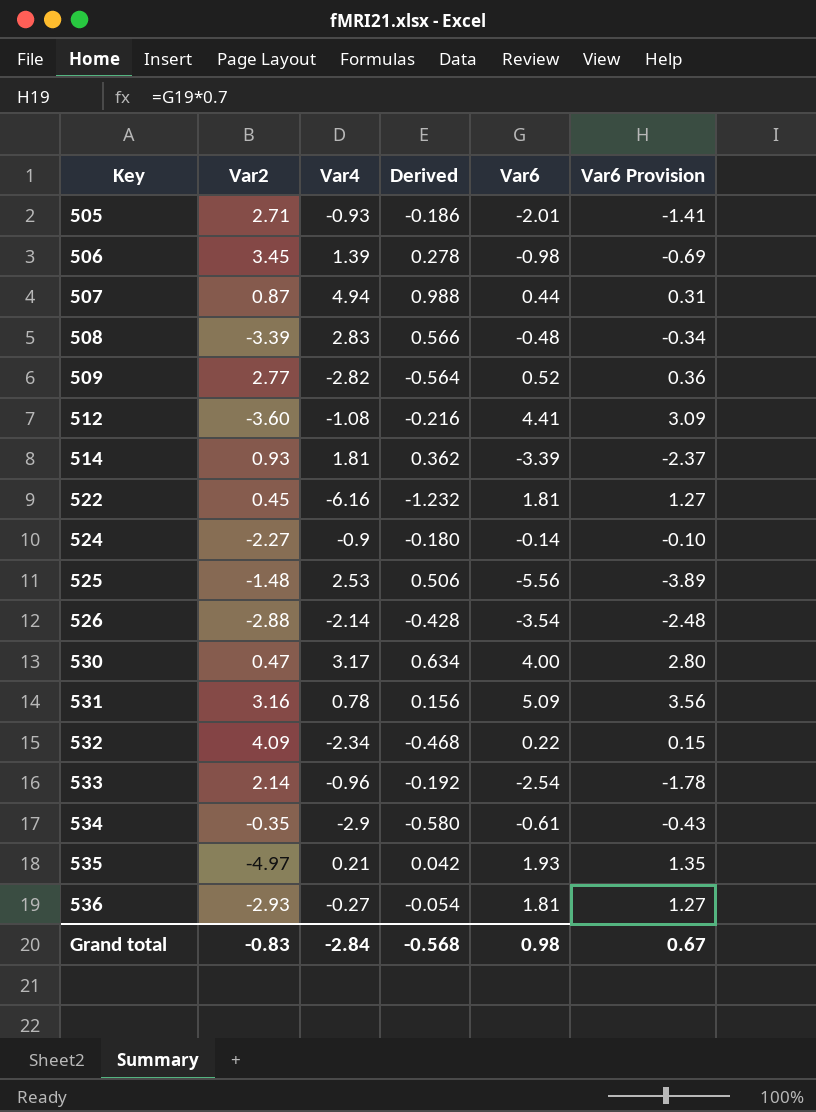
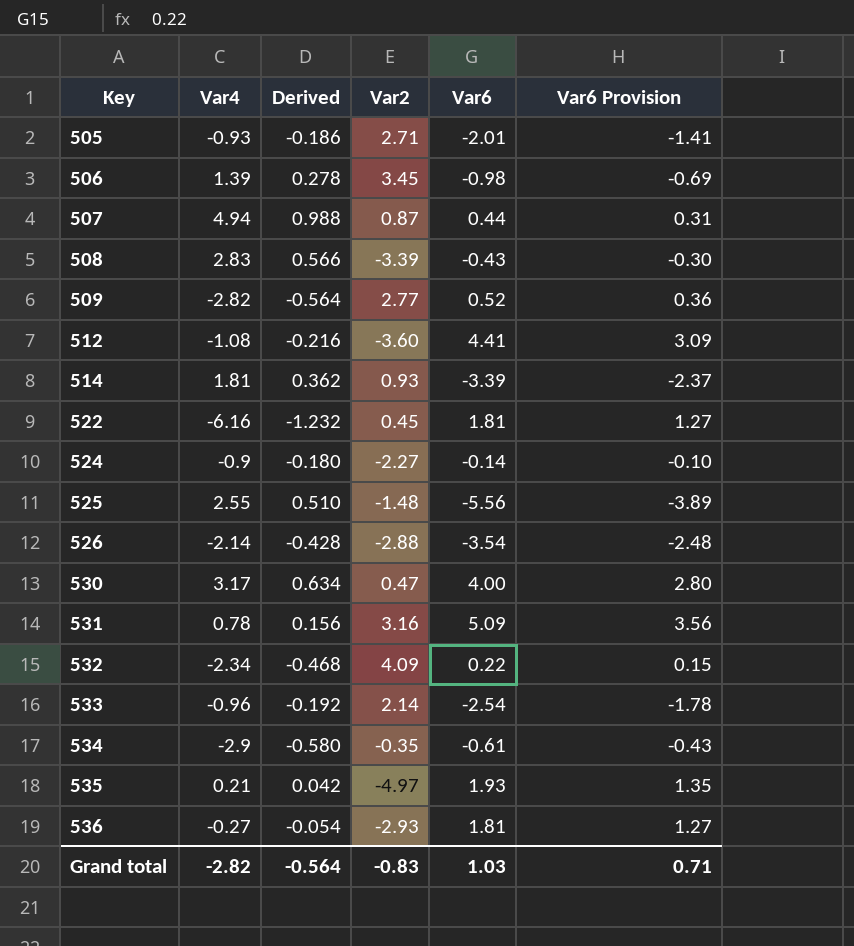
column Var2 | position: 2 -> 4
508 | Var6: -0.48 -> -0.43
508 | Var6 Provision: -0.34 -> -0.30
525 | Var4: 2.53 -> 2.55
525 | Derived: 0.506 -> 0.510
Grand total | Var4: -2.84 -> -2.82
Grand total | Derived: -0.568 -> -0.564
Grand total | Var6: 0.98 -> 1.03
Grand total | Var6 Provision: 0.67 -> 0.71

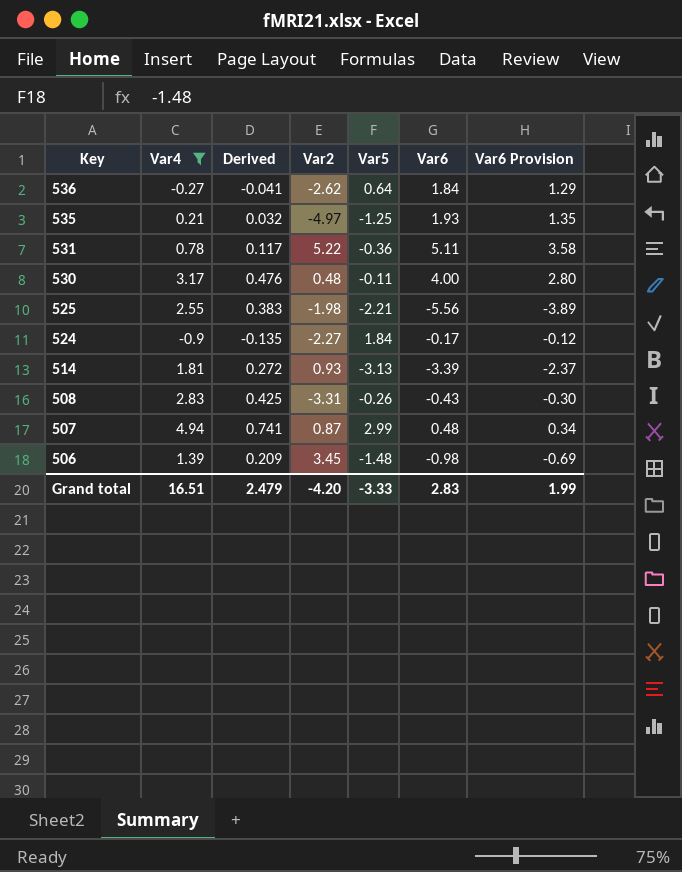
filter: none -> Var4 >= -0.9
row order: Key ascending -> Key descending
column Derived | formula: [Var4] * 0.2 -> [Var4] * 0.15
column Var5 | position: none -> 5
536 | Var2: -2.93 -> -2.62
536 | Var6: 1.81 -> 1.84
536 | Var6 Provision: 1.27 -> 1.29
531 | Var2: 3.16 -> 5.22
531 | Var6: 5.09 -> 5.11
531 | Var6 Provision: 3.56 -> 3.58
530 | Var2: 0.47 -> 0.48
525 | Var2: -1.48 -> -1.98
524 | Var6: -0.14 -> -0.17
524 | Var6 Provision: -0.10 -> -0.12
508 | Var2: -3.39 -> -3.31
507 | Var6: 0.44 -> 0.48
507 | Var6 Provision: 0.31 -> 0.34
Grand total | Var4: -2.82 -> 16.51
Grand total | Derived: -0.564 -> 2.479
Grand total | Var2: -0.83 -> -4.20
Grand total | Var6: 1.03 -> 2.83
Grand total | Var6 Provision: 0.71 -> 1.99

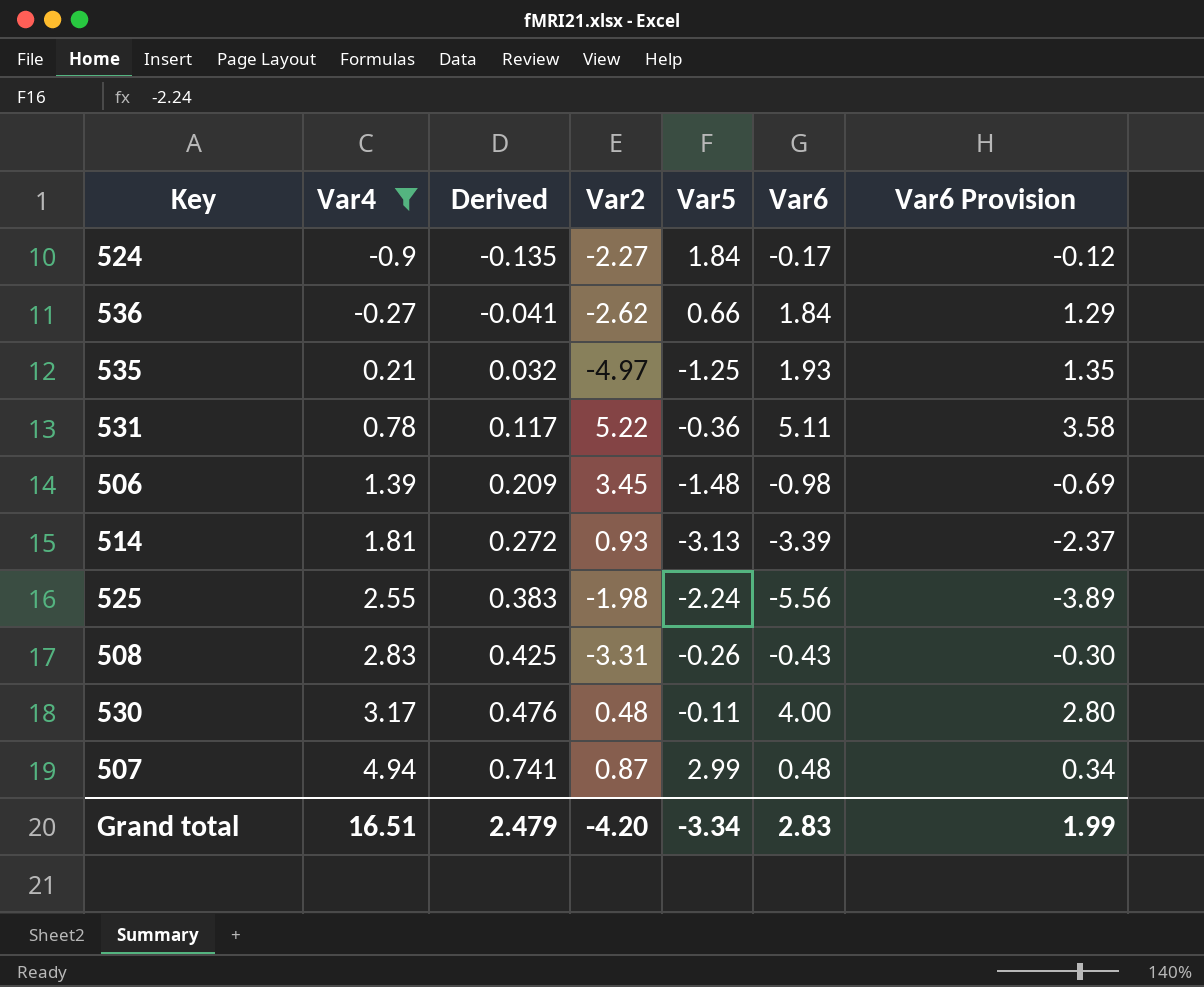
row order: Key descending -> Var4 ascending
536 | Var5: 0.64 -> 0.66
525 | Var5: -2.21 -> -2.24
Grand total | Var5: -3.33 -> -3.34

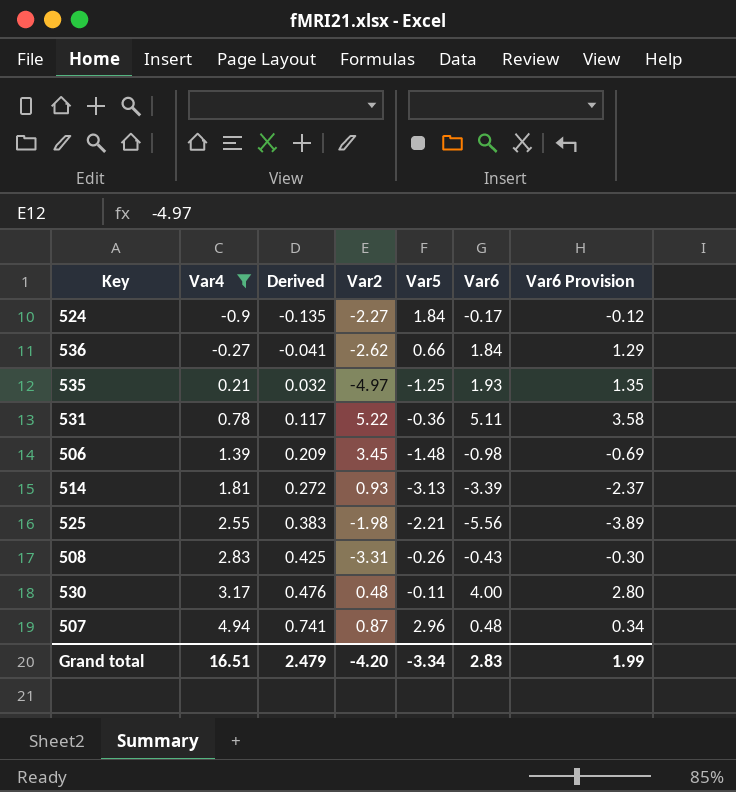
525 | Var5: -2.24 -> -2.21
507 | Var5: 2.99 -> 2.96

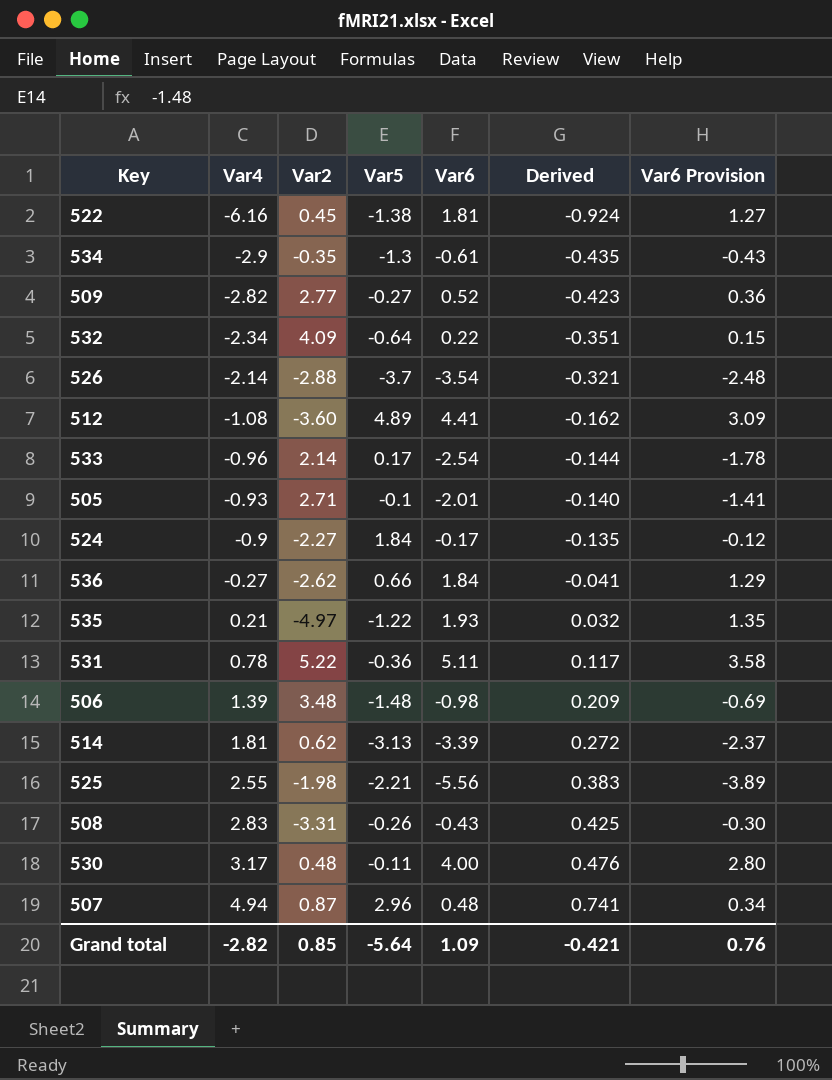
filter: Var4 >= -0.9 -> none
column Derived | position: 3 -> 6
535 | Var5: -1.25 -> -1.22
506 | Var2: 3.45 -> 3.48
514 | Var2: 0.93 -> 0.62
Grand total | Var4: 16.51 -> -2.82
Grand total | Var2: -4.20 -> 0.85
Grand total | Var5: -3.34 -> -5.64
Grand total | Var6: 2.83 -> 1.09
Grand total | Derived: 2.479 -> -0.421
Grand total | Var6 Provision: 1.99 -> 0.76

